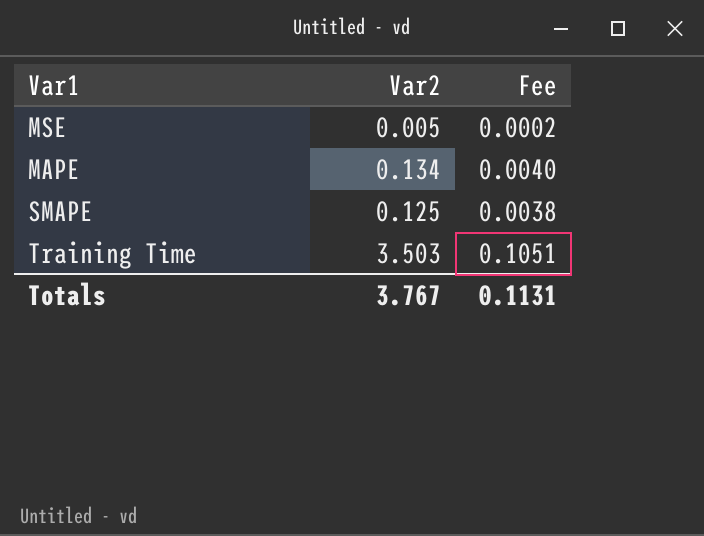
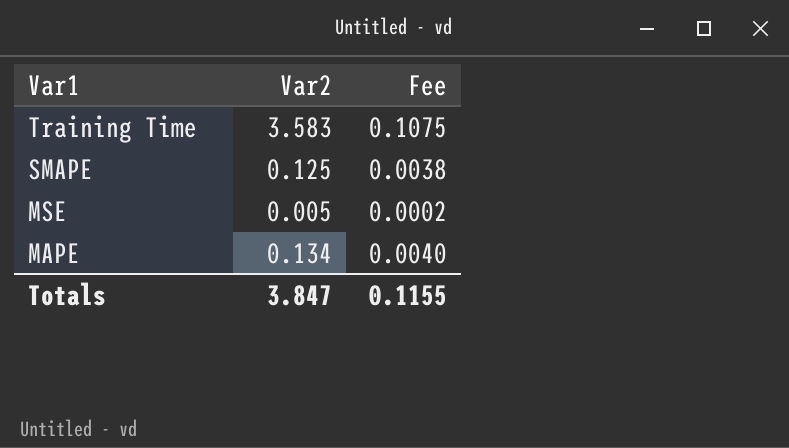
row order: none -> Var1 descending
Training Time | Var2: 3.503 -> 3.583
Training Time | Fee: 0.1051 -> 0.1075
Totals | Var2: 3.767 -> 3.847
Totals | Fee: 0.1131 -> 0.1155

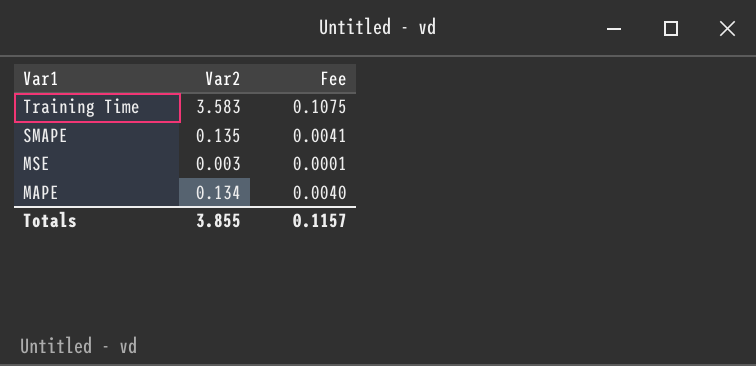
SMAPE | Var2: 0.125 -> 0.135
SMAPE | Fee: 0.0038 -> 0.0041
MSE | Var2: 0.005 -> 0.003
MSE | Fee: 0.0002 -> 0.0001
Totals | Var2: 3.847 -> 3.855
Totals | Fee: 0.1155 -> 0.1157

